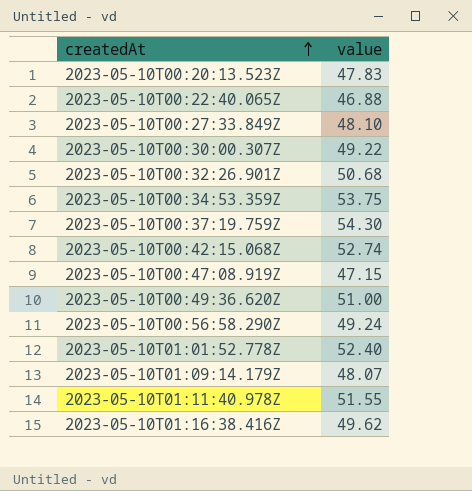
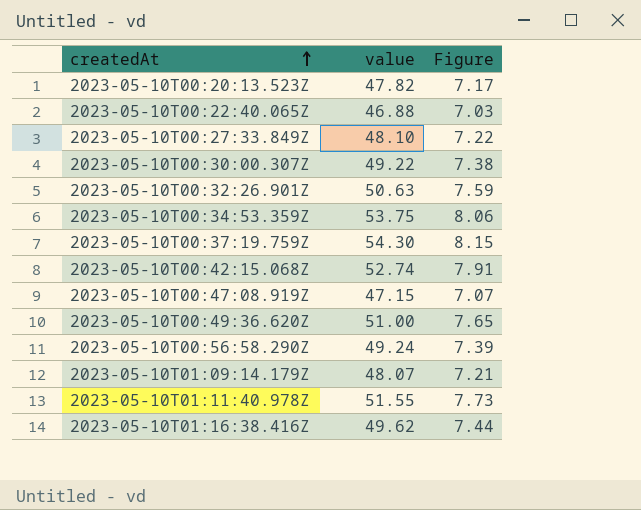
column Figure | formula: none -> [value] * 0.15
row 2023-05-10T01:01:52.778Z: 52.40 -> none
2023-05-10T00:20:13.523Z | value: 47.83 -> 47.82
2023-05-10T00:32:26.901Z | value: 50.68 -> 50.63

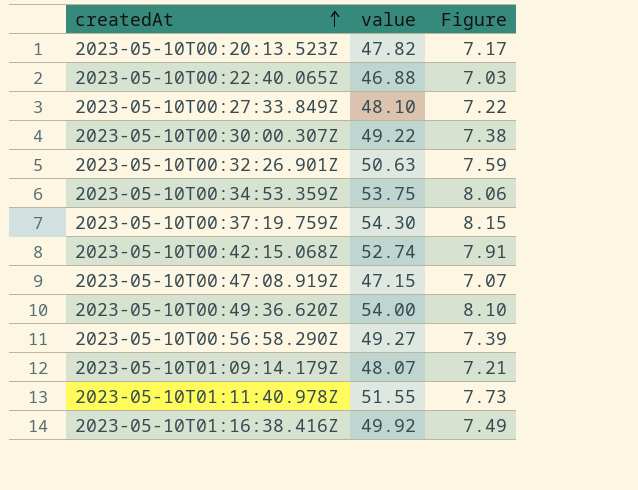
2023-05-10T00:49:36.620Z | value: 51.00 -> 54.00
2023-05-10T00:49:36.620Z | Figure: 7.65 -> 8.10
2023-05-10T00:56:58.290Z | value: 49.24 -> 49.27
2023-05-10T01:16:38.416Z | value: 49.62 -> 49.92
2023-05-10T01:16:38.416Z | Figure: 7.44 -> 7.49

